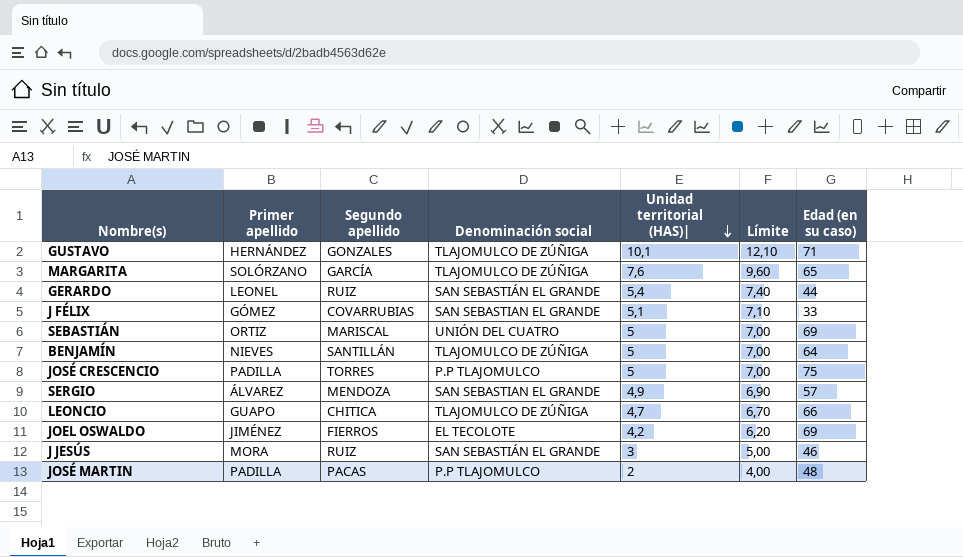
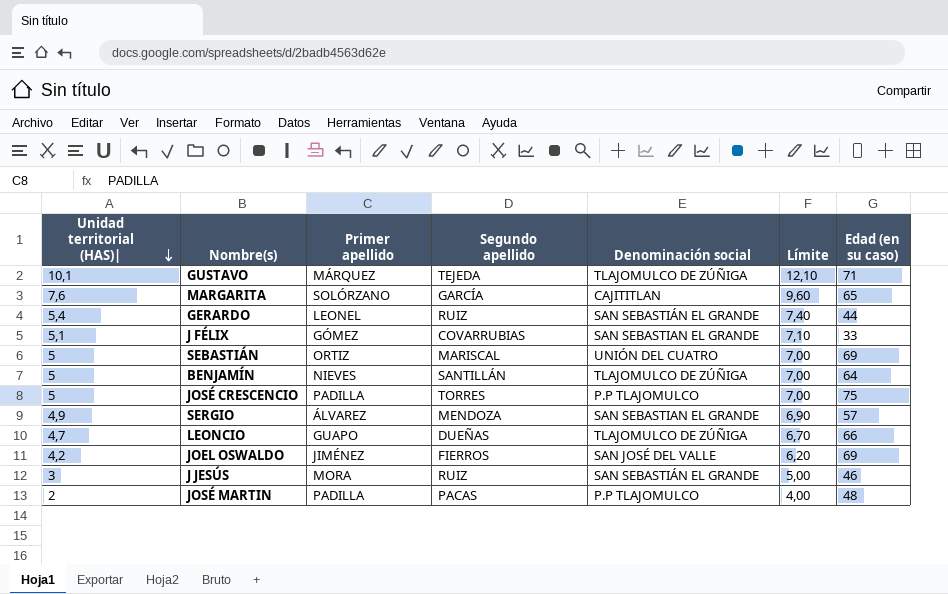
column Unidad territorial (HAS)| | position: 5 -> 1
GUSTAVO | Primer apellido: HERNÁNDEZ -> MÁRQUEZ
GUSTAVO | Segundo apellido: GONZALES -> TEJEDA
MARGARITA | Denominación social: TLAJOMULCO DE ZÚÑIGA -> CAJITITLAN
LEONCIO | Segundo apellido: CHITICA -> DUEÑAS
JOEL OSWALDO | Denominación social: EL TECOLOTE -> SAN JOSÉ DEL VALLE

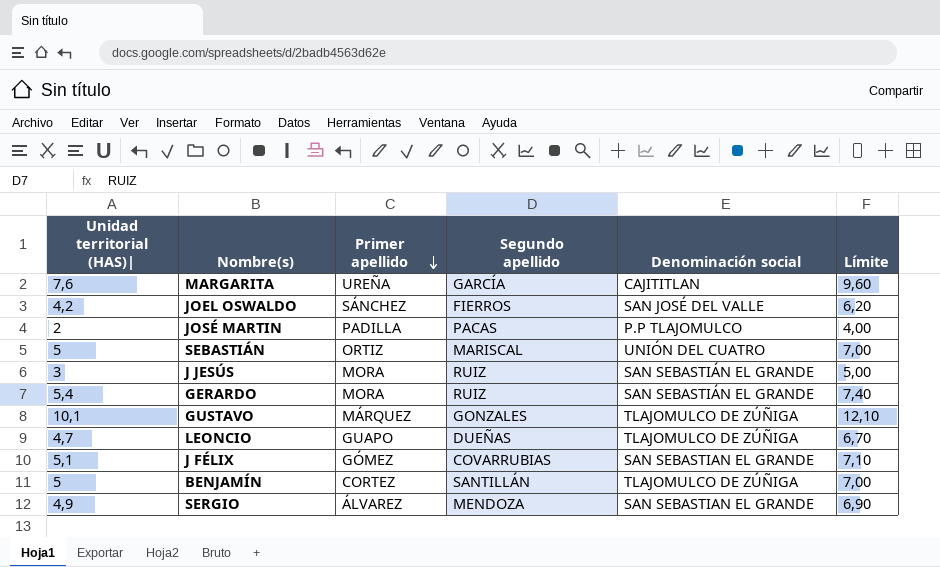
row order: Unidad territorial (HAS)| descending -> Primer apellido descending
column Edad (en su caso) | position: 7 -> none
row JOSÉ CRESCENCIO: 5 | PADILLA | TORRES | P.P TLAJOMULCO | 7,00 | 75 -> none
MARGARITA | Primer apellido: SOLÓRZANO -> UREÑA
JOEL OSWALDO | Primer apellido: JIMÉNEZ -> SÁNCHEZ
GERARDO | Primer apellido: LEONEL -> MORA
GUSTAVO | Segundo apellido: TEJEDA -> GONZALES
BENJAMÍN | Primer apellido: NIEVES -> CORTEZ

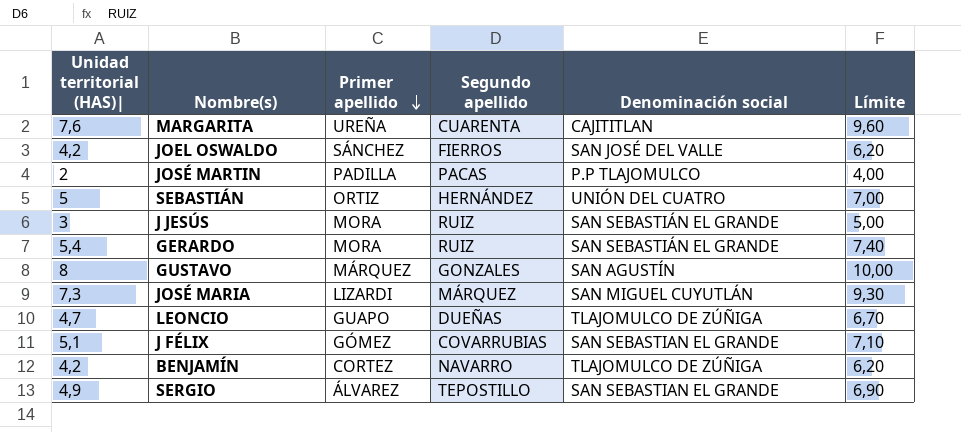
MARGARITA | Segundo apellido: GARCÍA -> CUARENTA
SEBASTIÁN | Segundo apellido: MARISCAL -> HERNÁNDEZ
GUSTAVO | Unidad territorial (HAS)|: 10,1 -> 8
GUSTAVO | Denominación social: TLAJOMULCO DE ZÚÑIGA -> SAN AGUSTÍN
GUSTAVO | Límite: 12,10 -> 10,00
row JOSÉ MARIA: none -> 7,3 | LIZARDI | MÁRQUEZ | SAN MIGUEL CUYUTLÁN | 9,30
BENJAMÍN | Unidad territorial (HAS)|: 5 -> 4,2
BENJAMÍN | Segundo apellido: SANTILLÁN -> NAVARRO
BENJAMÍN | Límite: 7,00 -> 6,20
SERGIO | Segundo apellido: MENDOZA -> TEPOSTILLO

